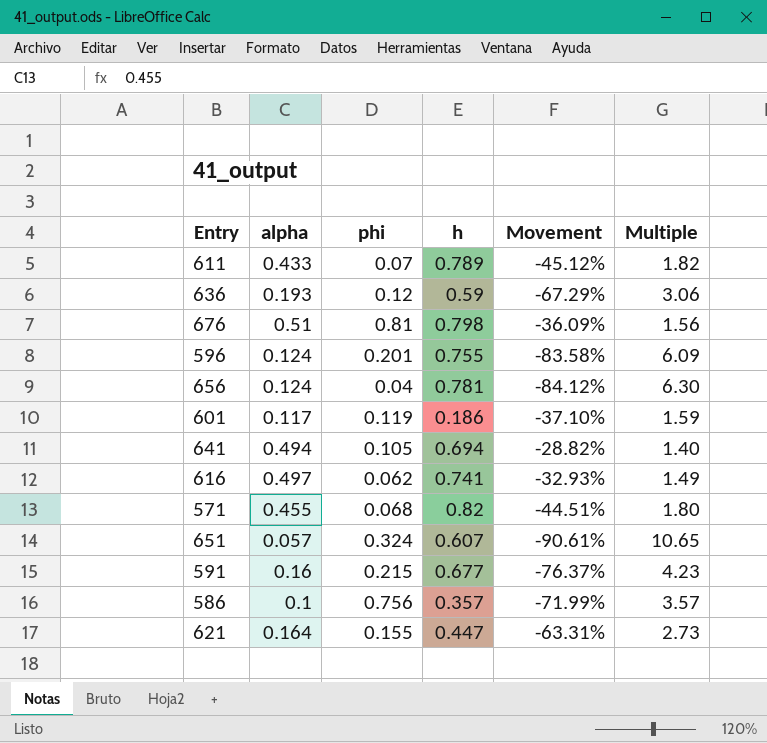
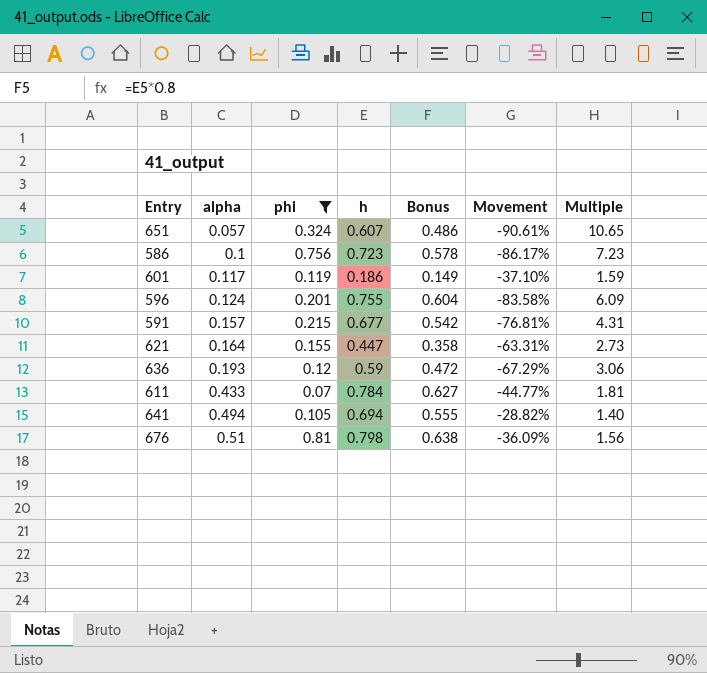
filter: none -> phi >= 0.07
row order: none -> alpha ascending
column Bonus | formula: none -> [h] * 0.8
586 | h: 0.357 -> 0.723
586 | Movement: -71.99% -> -86.17%
586 | Multiple: 3.57 -> 7.23
591 | alpha: 0.16 -> 0.157
591 | Movement: -76.37% -> -76.81%
591 | Multiple: 4.23 -> 4.31
611 | h: 0.789 -> 0.784
611 | Movement: -45.12% -> -44.77%
611 | Multiple: 1.82 -> 1.81

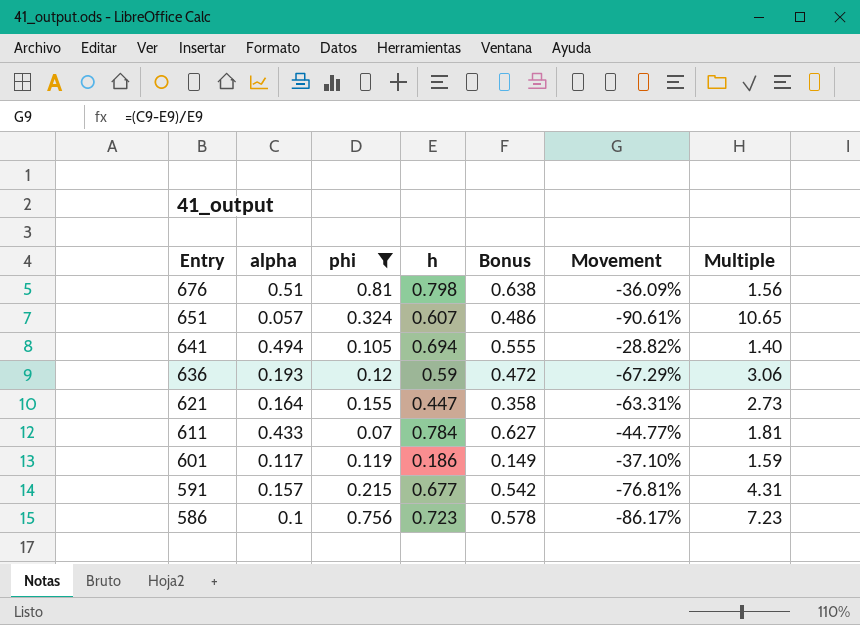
row order: alpha ascending -> Entry descending
row 596: 0.124 | 0.201 | 0.755 | 0.604 | -83.58% | 6.09 -> none

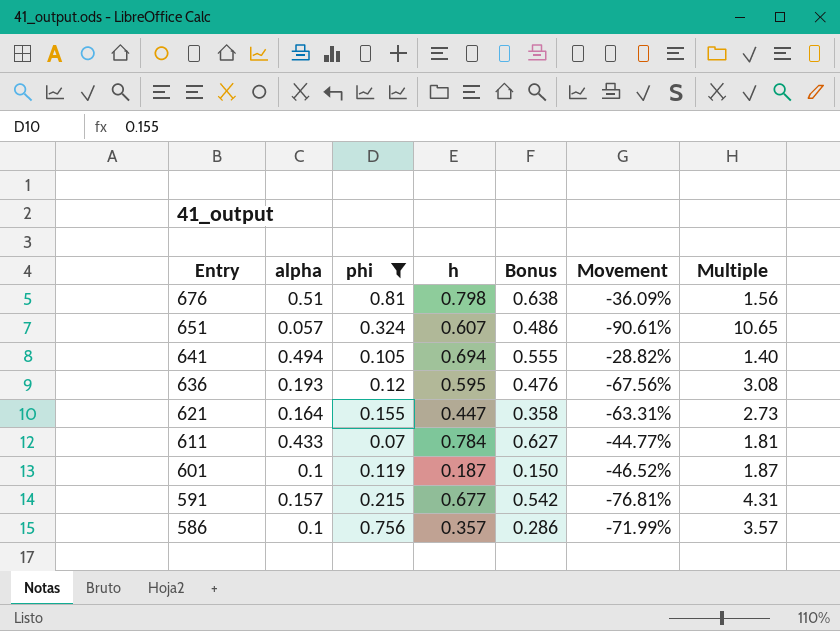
636 | h: 0.59 -> 0.595
636 | Bonus: 0.472 -> 0.476
636 | Movement: -67.29% -> -67.56%
636 | Multiple: 3.06 -> 3.08
601 | alpha: 0.117 -> 0.1
601 | h: 0.186 -> 0.187
601 | Bonus: 0.149 -> 0.150
601 | Movement: -37.10% -> -46.52%
601 | Multiple: 1.59 -> 1.87
586 | h: 0.723 -> 0.357
586 | Bonus: 0.578 -> 0.286
586 | Movement: -86.17% -> -71.99%
586 | Multiple: 7.23 -> 3.57

